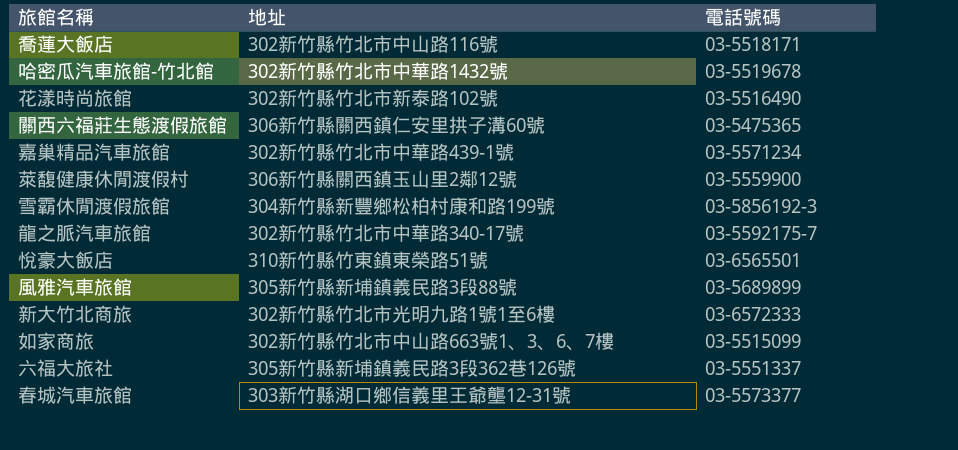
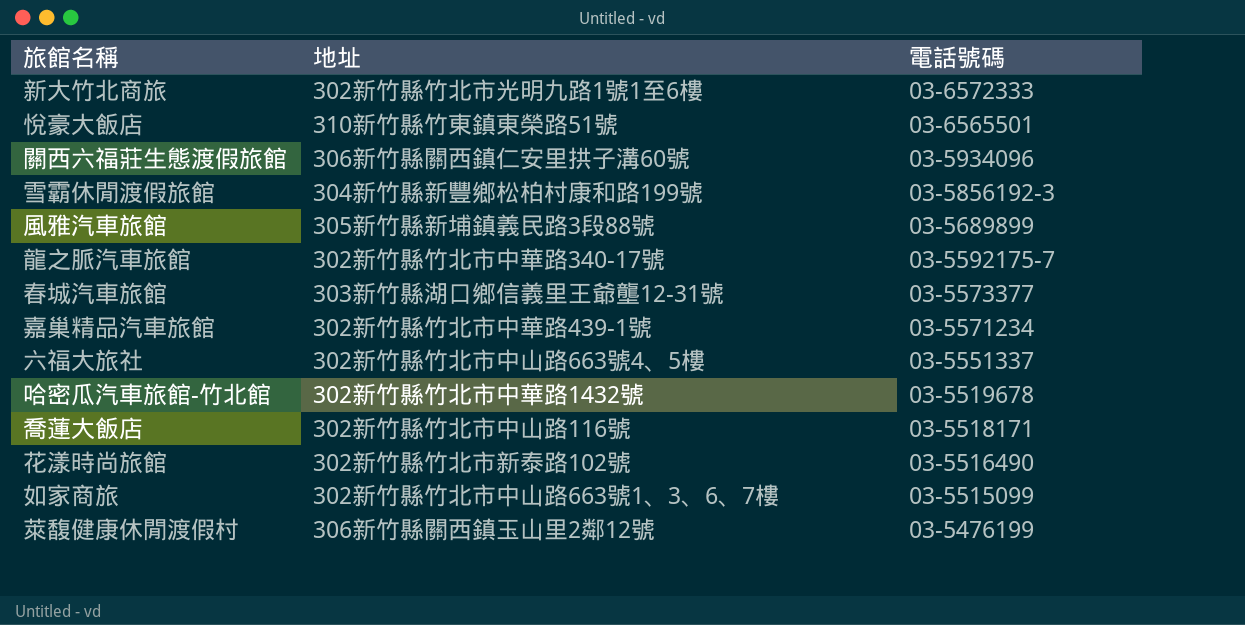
row order: none -> 電話號碼 descending
關西六福莊生態渡假旅館 | 電話號碼: 03-5475365 -> 03-5934096
六福大旅社 | 地址: 305新竹縣新埔鎮義民路3段362巷126號 -> 302新竹縣竹北市中山路663號4、5樓
萊馥健康休閒渡假村 | 電話號碼: 03-5559900 -> 03-5476199

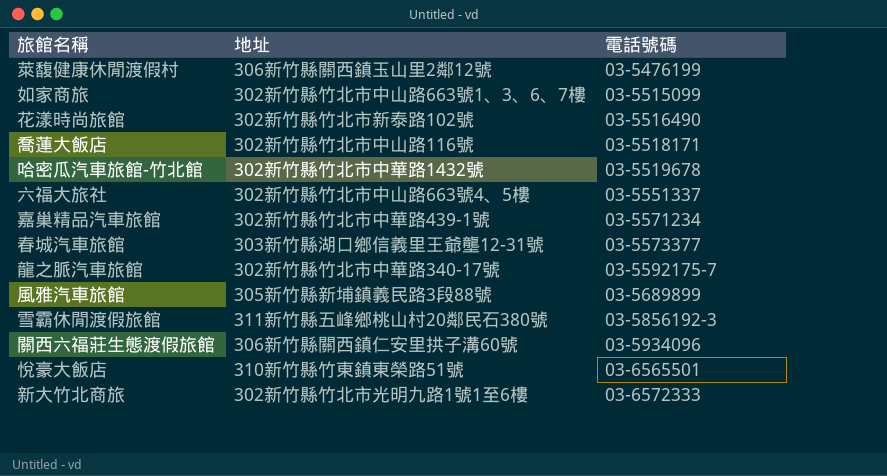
row order: 電話號碼 descending -> 電話號碼 ascending
雪霸休閒渡假旅館 | 地址: 304新竹縣新豐鄉松柏村康和路199號 -> 311新竹縣五峰鄉桃山村20鄰民石380號

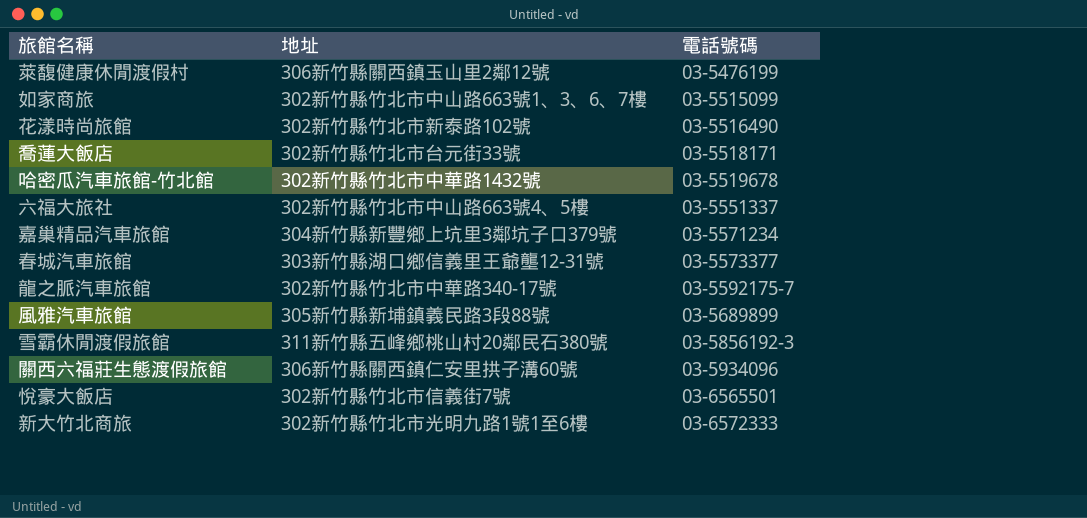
喬蓮大飯店 | 地址: 302新竹縣竹北市中山路116號 -> 302新竹縣竹北市台元街33號
嘉巢精品汽車旅館 | 地址: 302新竹縣竹北市中華路439-1號 -> 304新竹縣新豐鄉上坑里3鄰坑子口379號
悅豪大飯店 | 地址: 310新竹縣竹東鎮東榮路51號 -> 302新竹縣竹北市信義街7號

